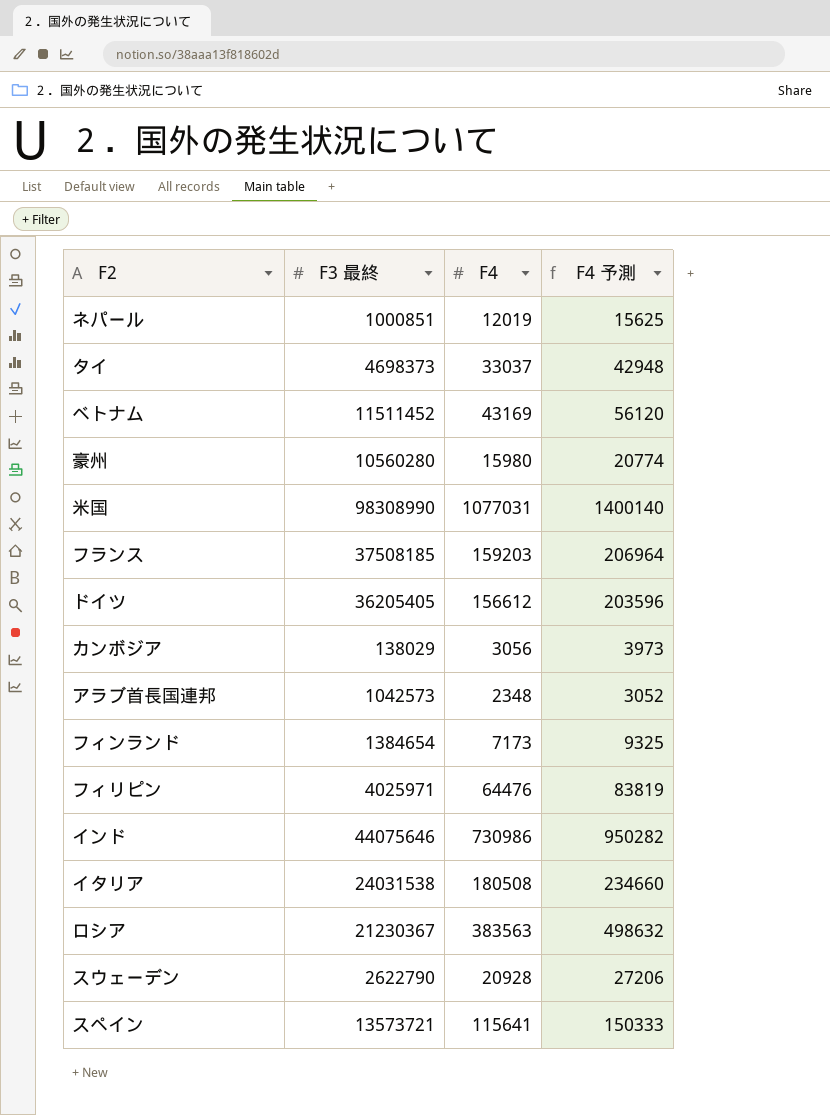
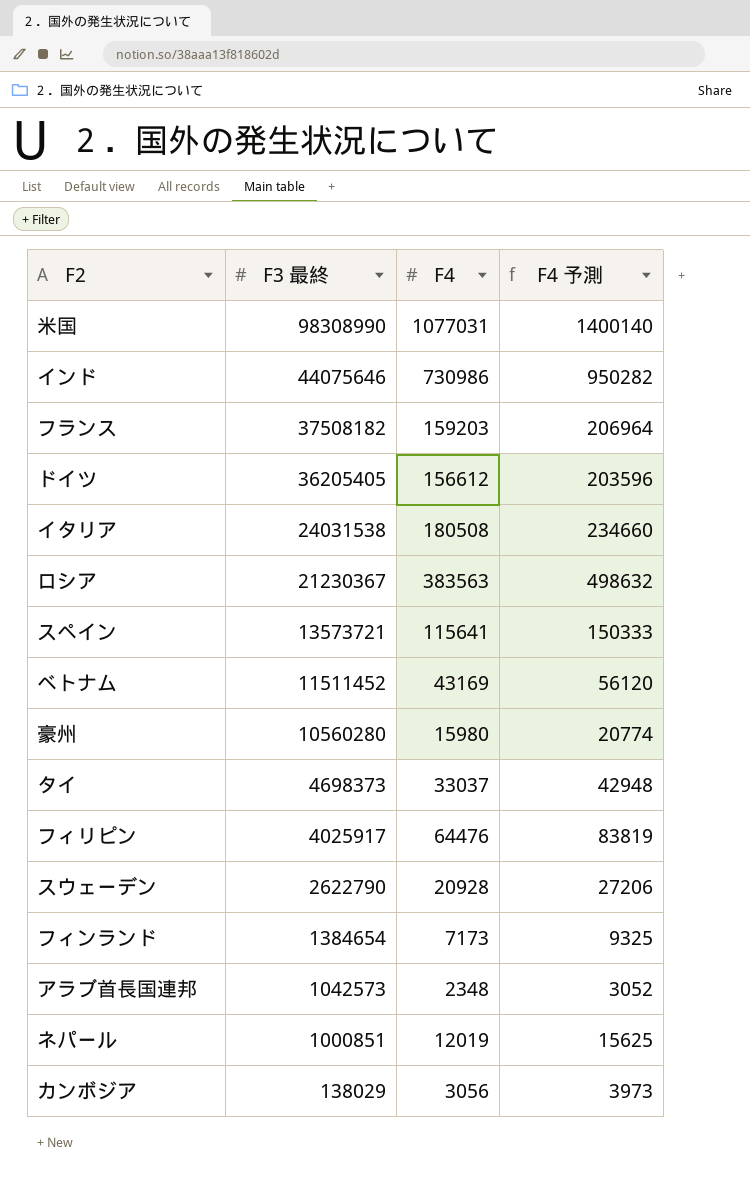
row order: none -> F3 最終 descending
フランス | F3 最終: 37508185 -> 37508182
フィリピン | F3 最終: 4025971 -> 4025917

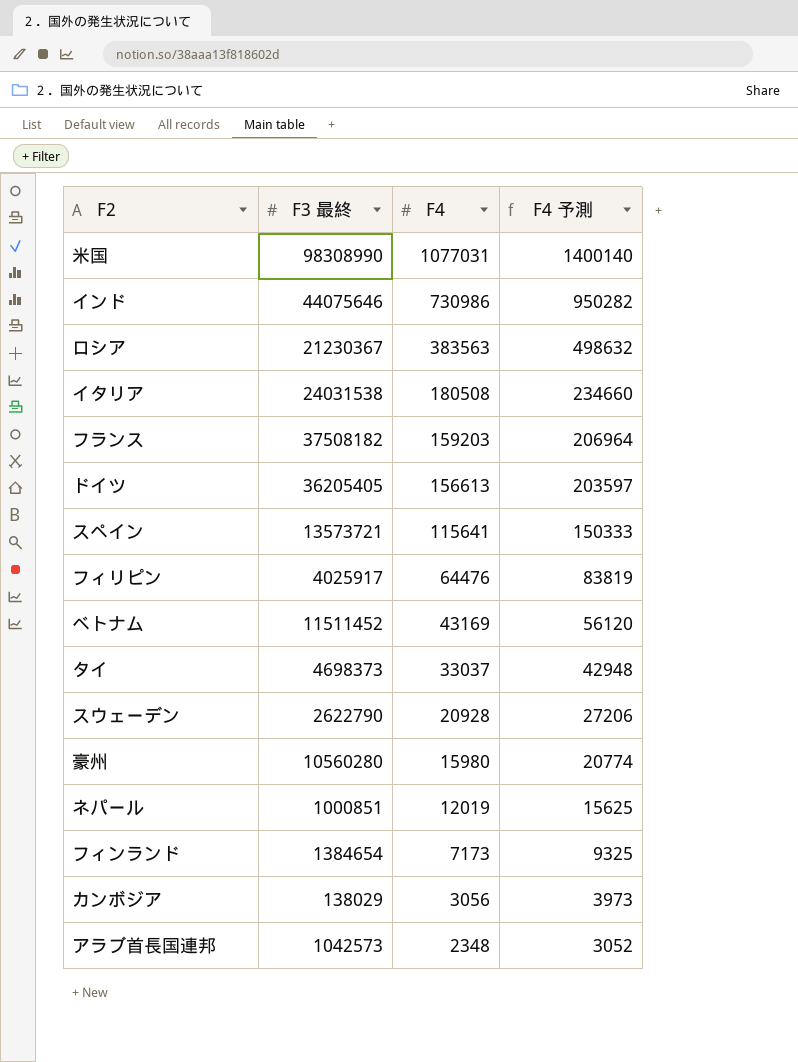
row order: F3 最終 descending -> F4 descending
ドイツ | F4: 156612 -> 156613
ドイツ | F4 予測: 203596 -> 203597

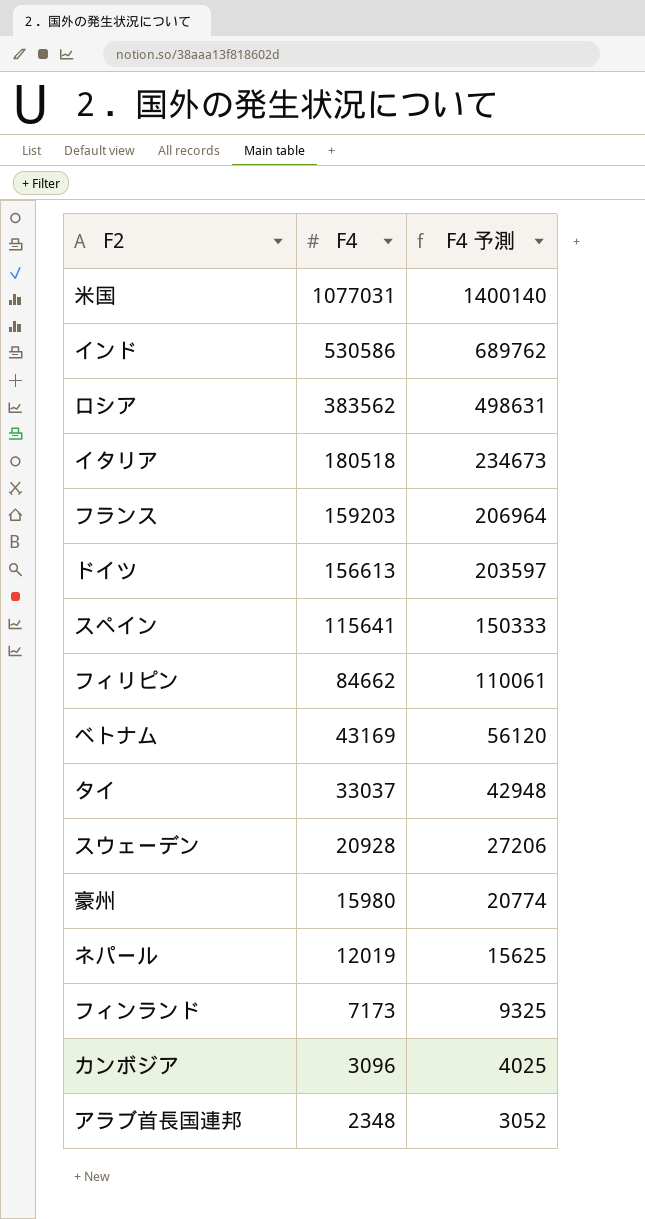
column F3 最終 | position: 2 -> none
インド | F4: 730986 -> 530586
インド | F4 予測: 950282 -> 689762
ロシア | F4: 383563 -> 383562
ロシア | F4 予測: 498632 -> 498631
イタリア | F4: 180508 -> 180518
イタリア | F4 予測: 234660 -> 234673
フィリピン | F4: 64476 -> 84662
フィリピン | F4 予測: 83819 -> 110061
カンボジア | F4: 3056 -> 3096
カンボジア | F4 予測: 3973 -> 4025

